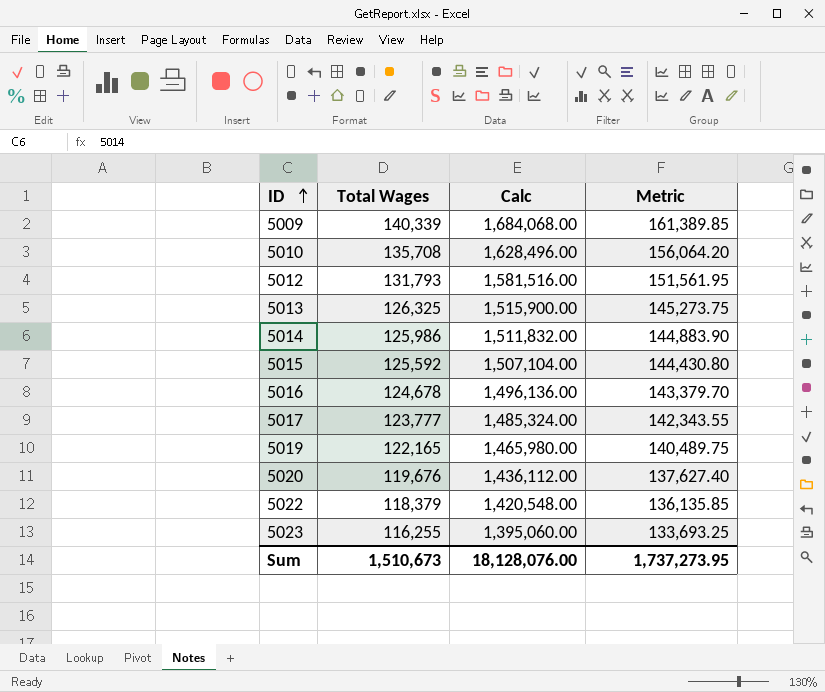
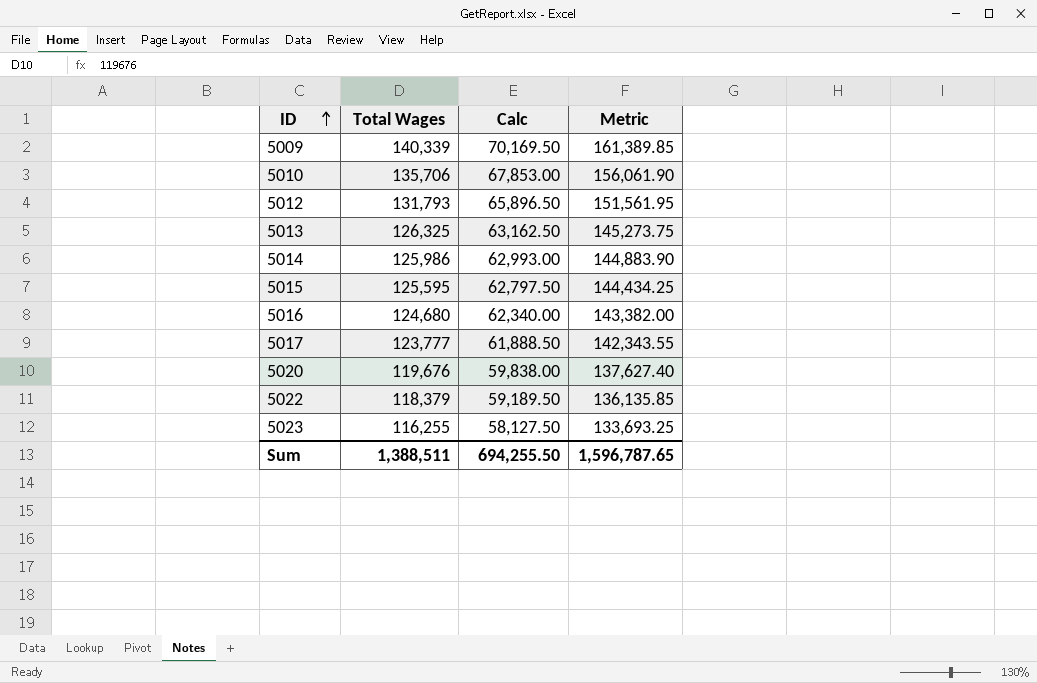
column Calc | formula: [Total Wages] * 12 -> [Total Wages] * 0.5
row 5019: 122,165 | 1,465,980.00 | 140,489.75 -> none
5010 | Total Wages: 135,708 -> 135,706
5010 | Metric: 156,064.20 -> 156,061.90
5015 | Total Wages: 125,592 -> 125,595
5015 | Metric: 144,430.80 -> 144,434.25
5016 | Total Wages: 124,678 -> 124,680
5016 | Metric: 143,379.70 -> 143,382.00
Sum | Total Wages: 1,510,673 -> 1,388,511
Sum | Calc: 18,128,076.00 -> 694,255.50
Sum | Metric: 1,737,273.95 -> 1,596,787.65

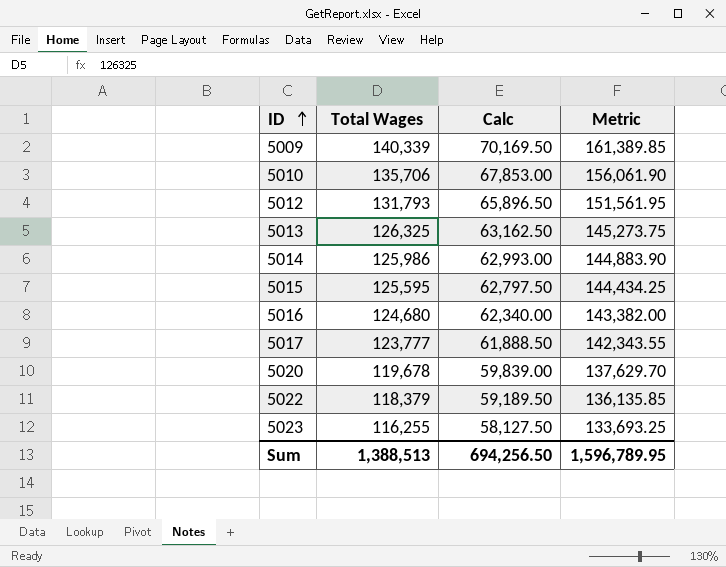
5020 | Total Wages: 119,676 -> 119,678
5020 | Calc: 59,838.00 -> 59,839.00
5020 | Metric: 137,627.40 -> 137,629.70
Sum | Total Wages: 1,388,511 -> 1,388,513
Sum | Calc: 694,255.50 -> 694,256.50
Sum | Metric: 1,596,787.65 -> 1,596,789.95

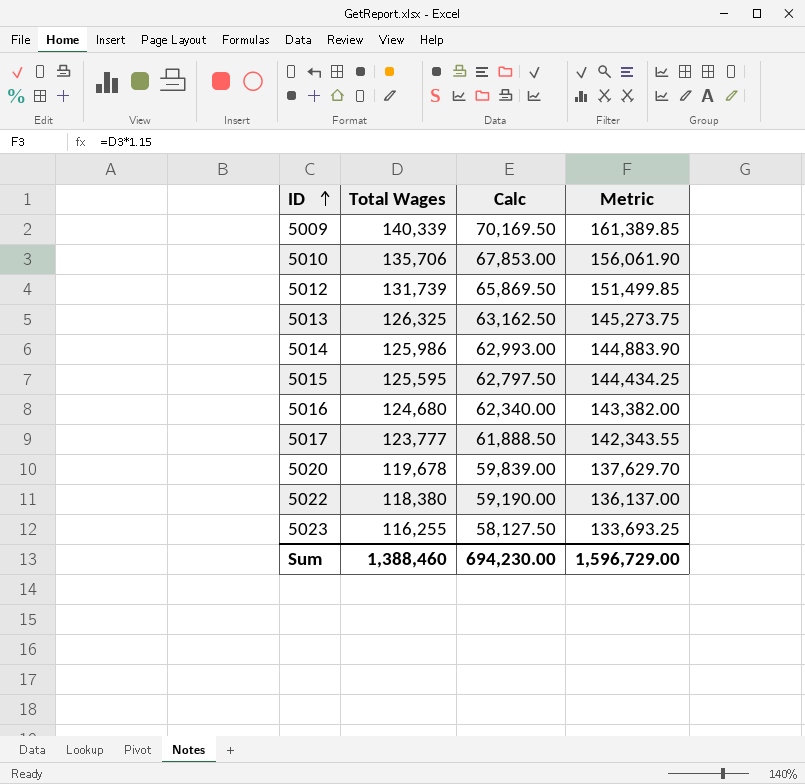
5012 | Total Wages: 131,793 -> 131,739
5012 | Calc: 65,896.50 -> 65,869.50
5012 | Metric: 151,561.95 -> 151,499.85
5022 | Total Wages: 118,379 -> 118,380
5022 | Calc: 59,189.50 -> 59,190.00
5022 | Metric: 136,135.85 -> 136,137.00
Sum | Total Wages: 1,388,513 -> 1,388,460
Sum | Calc: 694,256.50 -> 694,230.00
Sum | Metric: 1,596,789.95 -> 1,596,729.00

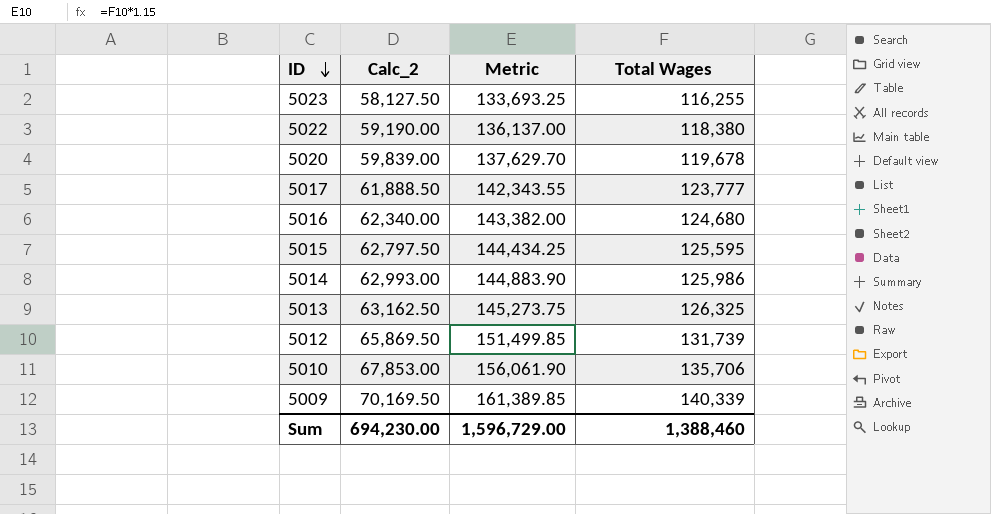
row order: ID ascending -> ID descending
column name: Calc -> Calc_2
column Total Wages | position: 2 -> 4

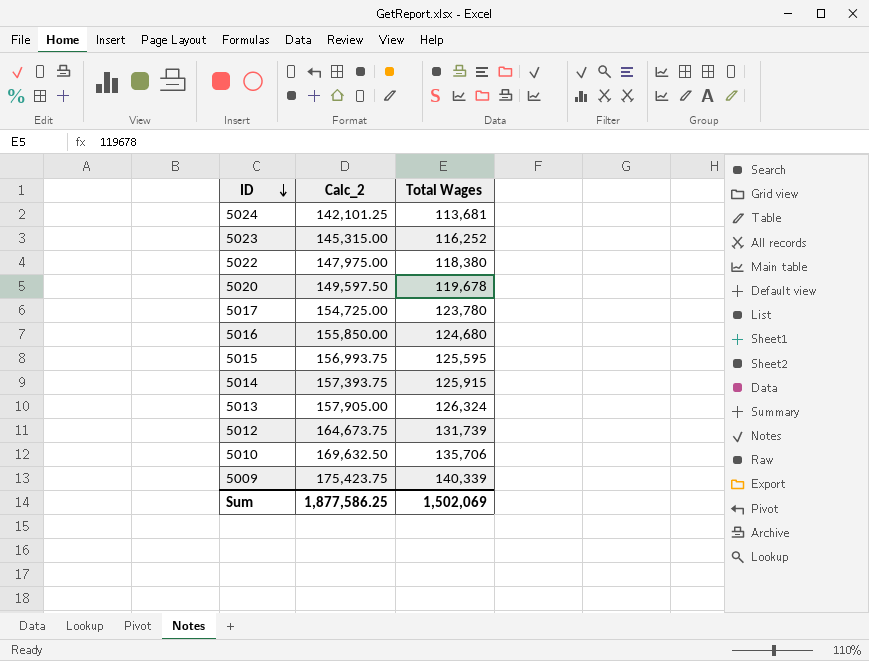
column Metric | formula: [Total Wages] * 1.15 -> none
column Calc_2 | formula: [Total Wages] * 0.5 -> [Total Wages] * 1.25
row 5024: none -> 142,101.25 | 113,681
5023 | Total Wages: 116,255 -> 116,252
5017 | Total Wages: 123,777 -> 123,780
5014 | Total Wages: 125,986 -> 125,915
5013 | Total Wages: 126,325 -> 126,324
Sum | Calc_2: 694,230.00 -> 1,877,586.25
Sum | Total Wages: 1,388,460 -> 1,502,069

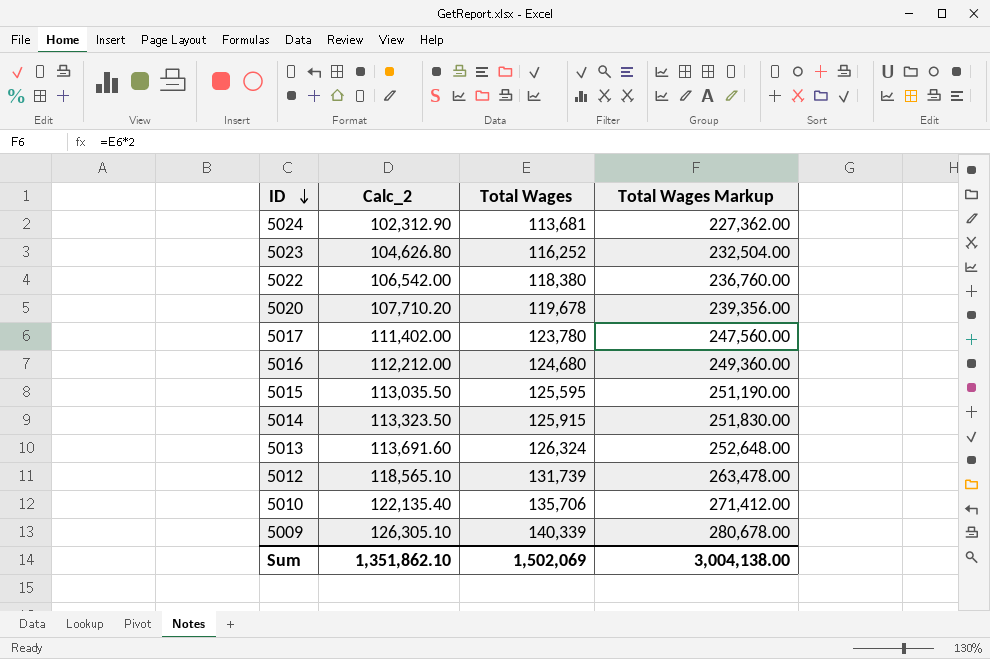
column Calc_2 | formula: [Total Wages] * 1.25 -> [Total Wages] * 0.9
column Total Wages Markup | formula: none -> [Total Wages] * 2
Sum | Calc_2: 1,877,586.25 -> 1,351,862.10

